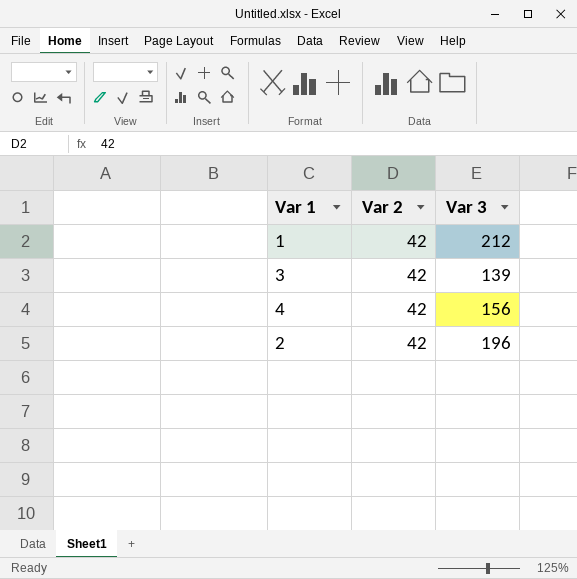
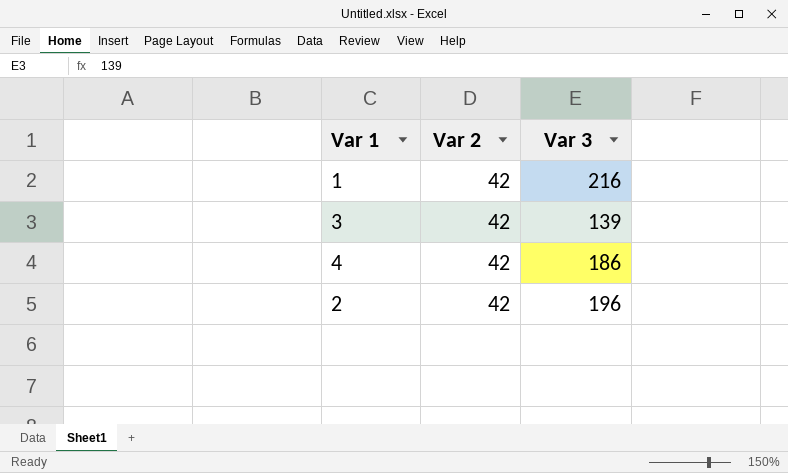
1 | Var 3: 212 -> 216
4 | Var 3: 156 -> 186

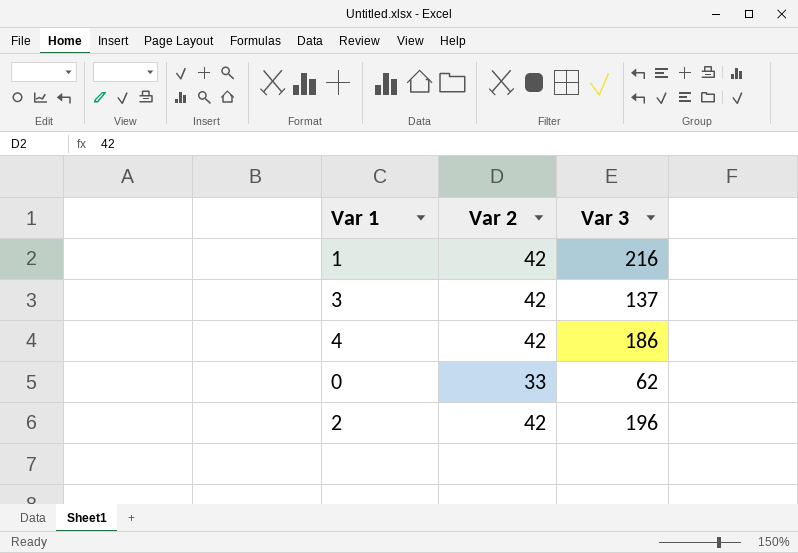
3 | Var 3: 139 -> 137
row 0: none -> 33 | 62

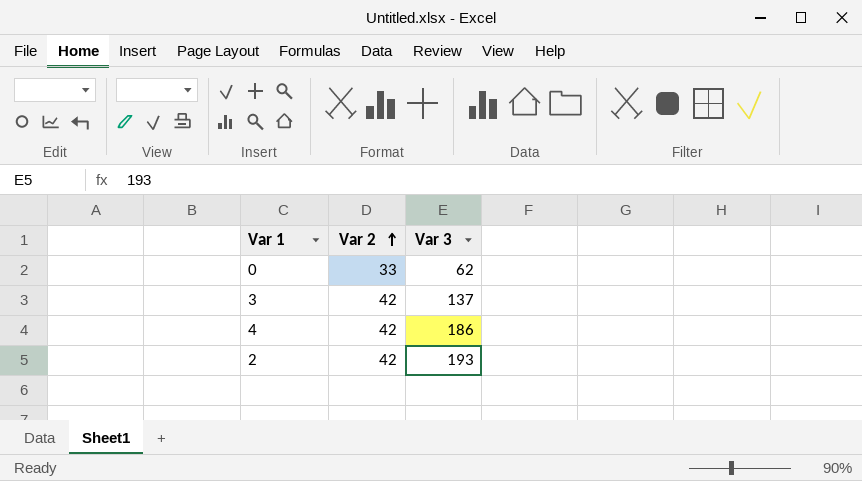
row order: none -> Var 2 ascending
row 1: 42 | 216 -> none
2 | Var 3: 196 -> 193

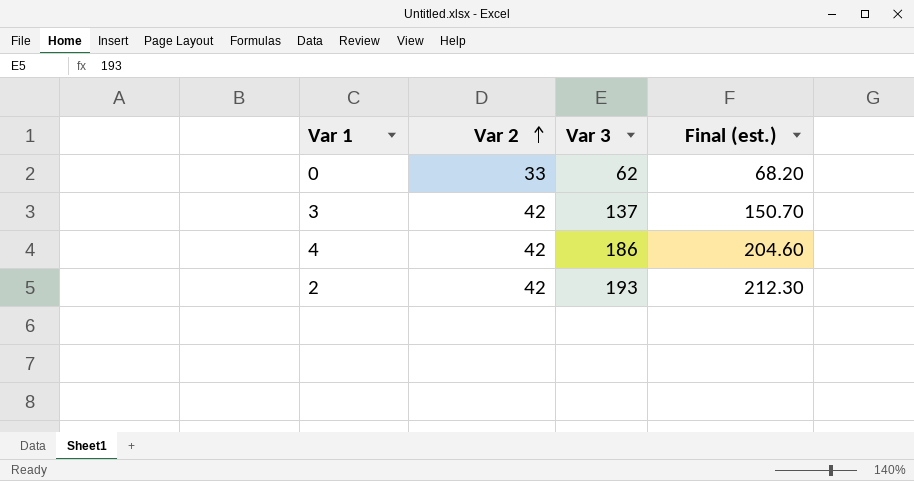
column Final (est.) | formula: none -> [Var 3] * 1.1

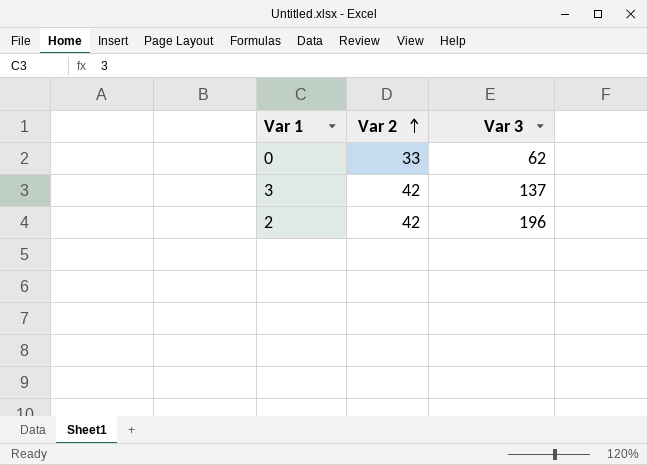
column Final (est.) | formula: [Var 3] * 1.1 -> none
row 4: 42 | 186 | 204.60 -> none
2 | Var 3: 193 -> 196

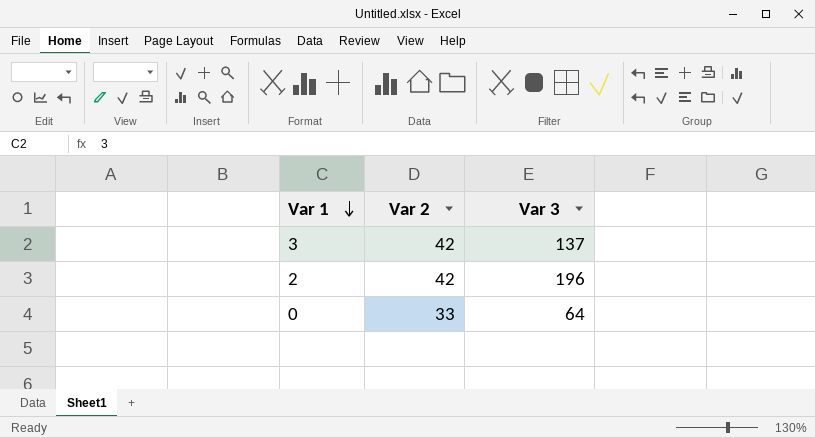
row order: Var 2 ascending -> Var 1 descending
0 | Var 3: 62 -> 64

